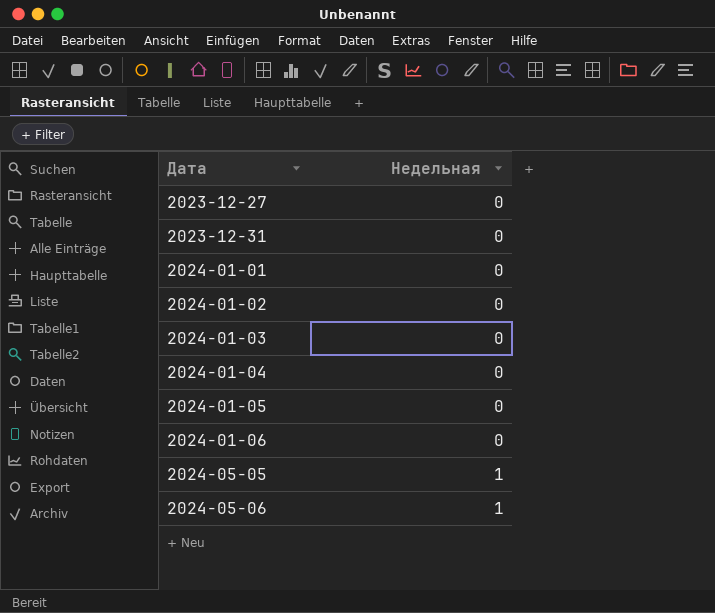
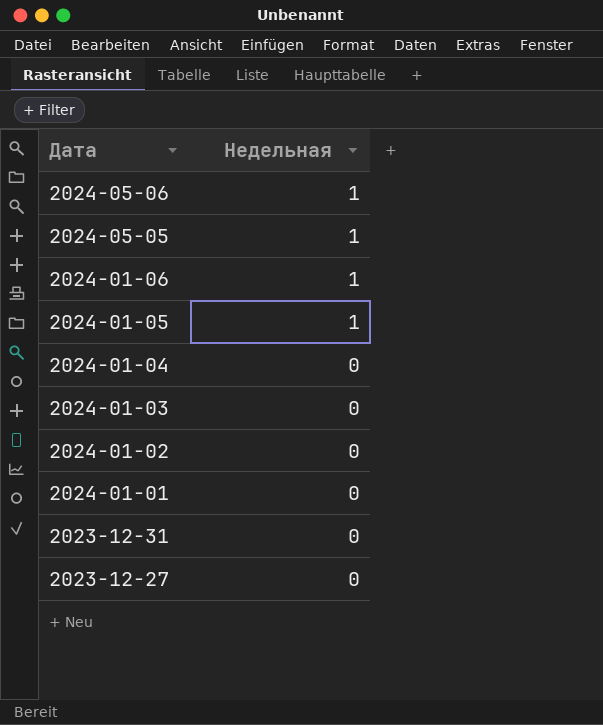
row order: Дата ascending -> Дата descending
2024-01-06 | Недельная: 0 -> 1
2024-01-05 | Недельная: 0 -> 1

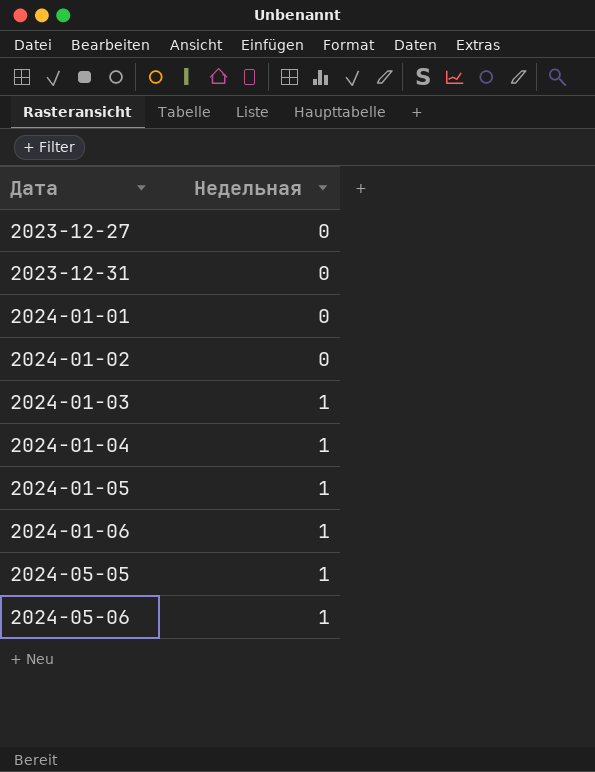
row order: Дата descending -> Дата ascending
2024-01-03 | Недельная: 0 -> 1
2024-01-04 | Недельная: 0 -> 1

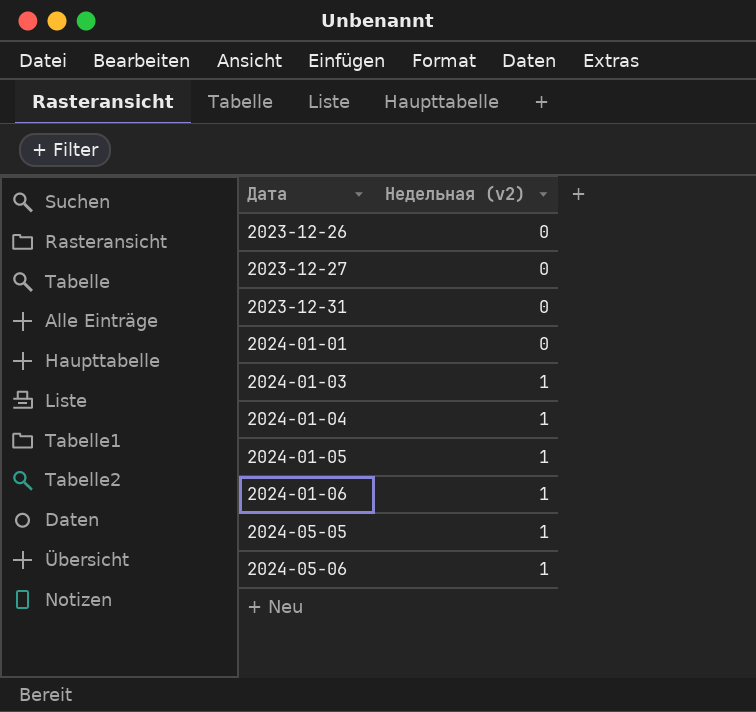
column name: Недельная -> Недельная (v2)
row 2024-01-02: 0 -> none
row 2023-12-26: none -> 0

